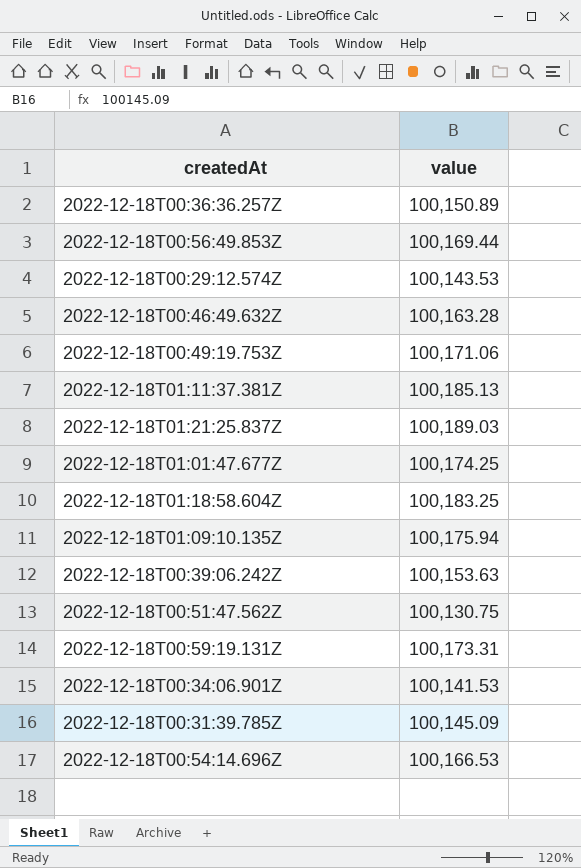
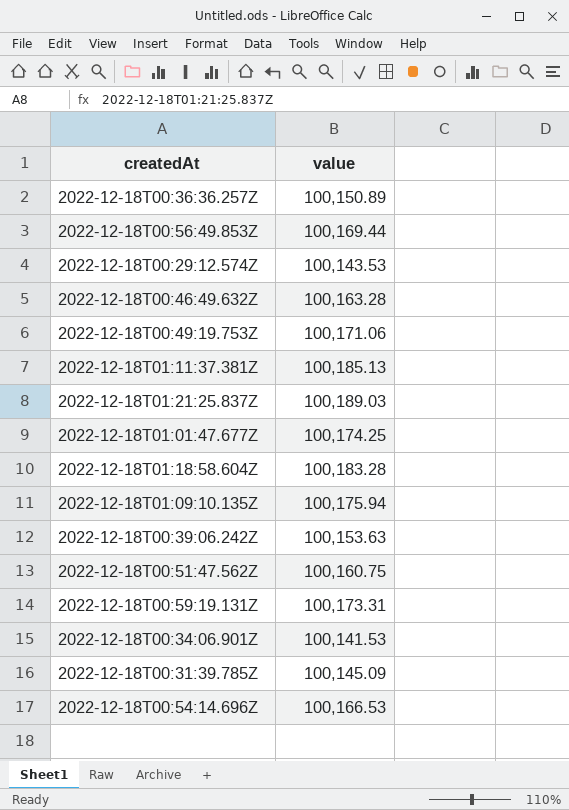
2022-12-18T01:18:58.604Z | value: 100,183.25 -> 100,183.28
2022-12-18T00:51:47.562Z | value: 100,130.75 -> 100,160.75

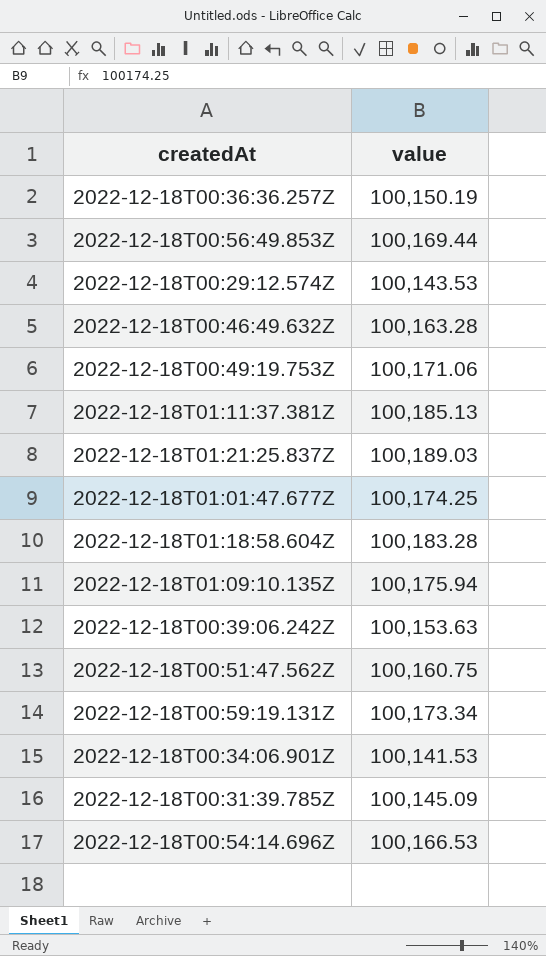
2022-12-18T00:36:36.257Z | value: 100,150.89 -> 100,150.19
2022-12-18T00:59:19.131Z | value: 100,173.31 -> 100,173.34

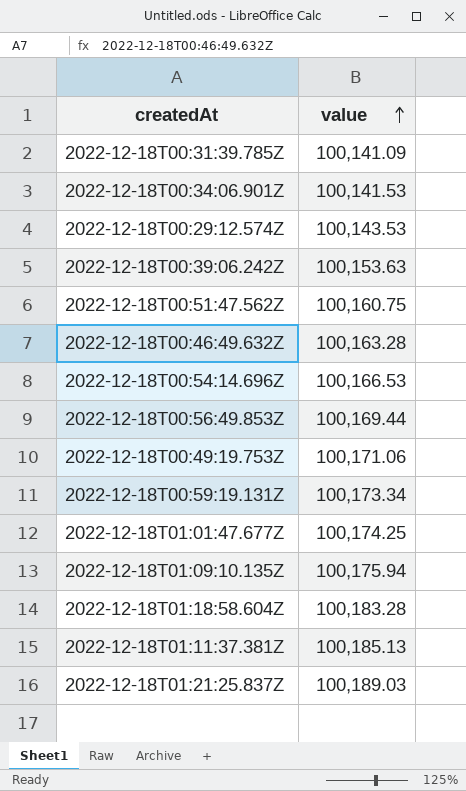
row order: none -> value ascending
row 2022-12-18T00:36:36.257Z: 100,150.19 -> none
2022-12-18T00:31:39.785Z | value: 100,145.09 -> 100,141.09

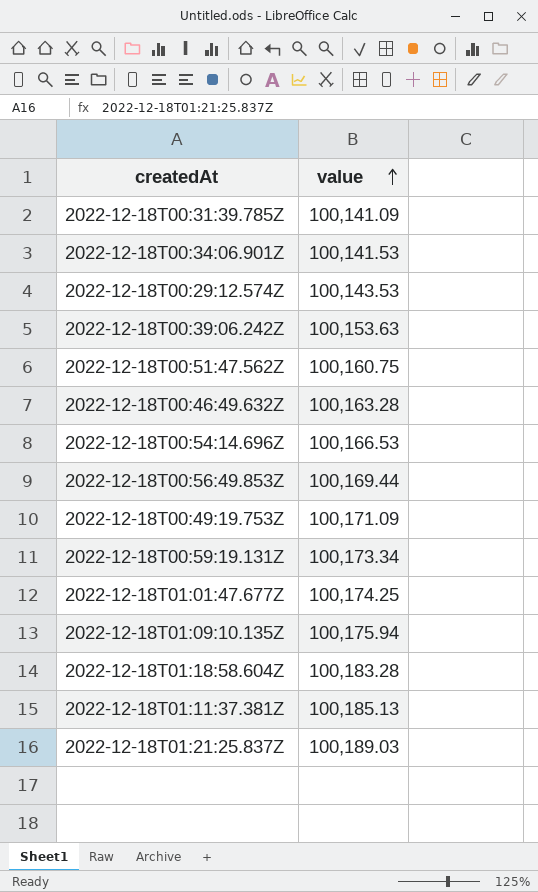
2022-12-18T00:49:19.753Z | value: 100,171.06 -> 100,171.09

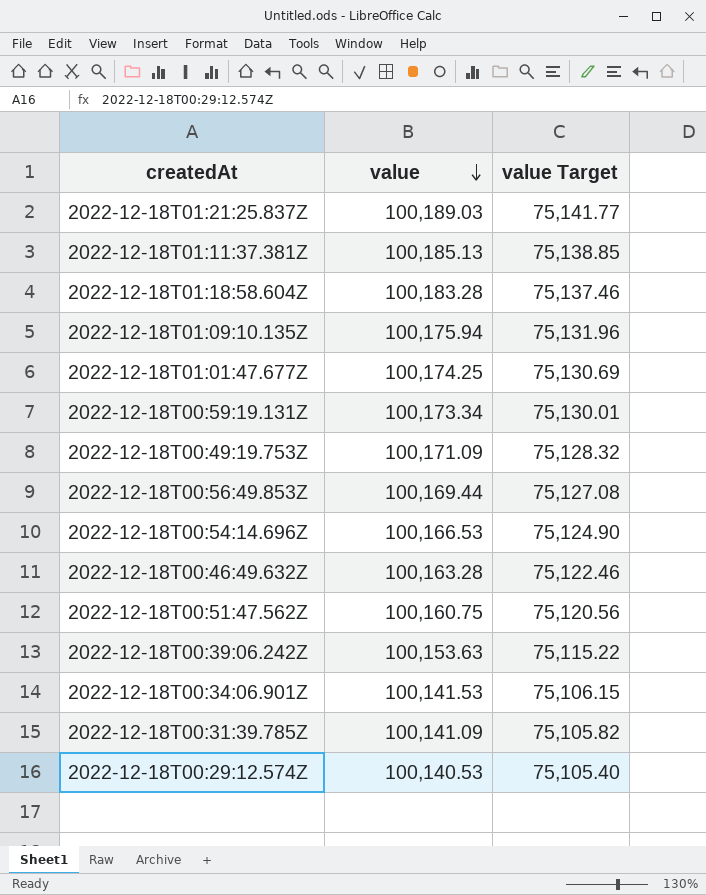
row order: value ascending -> value descending
column value Target | formula: none -> [value] * 0.75
2022-12-18T00:29:12.574Z | value: 100,143.53 -> 100,140.53

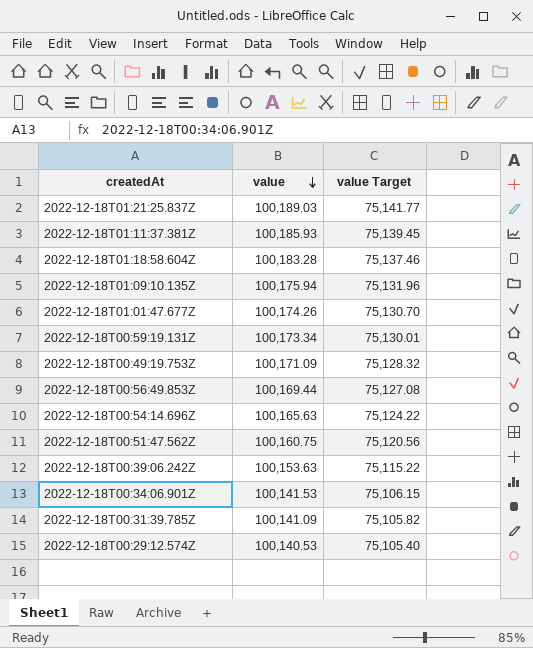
row 2022-12-18T00:46:49.632Z: 100,163.28 | 75,122.46 -> none
2022-12-18T01:11:37.381Z | value: 100,185.13 -> 100,185.93
2022-12-18T01:11:37.381Z | value Target: 75,138.85 -> 75,139.45
2022-12-18T01:01:47.677Z | value: 100,174.25 -> 100,174.26
2022-12-18T01:01:47.677Z | value Target: 75,130.69 -> 75,130.70
2022-12-18T00:54:14.696Z | value: 100,166.53 -> 100,165.63
2022-12-18T00:54:14.696Z | value Target: 75,124.90 -> 75,124.22

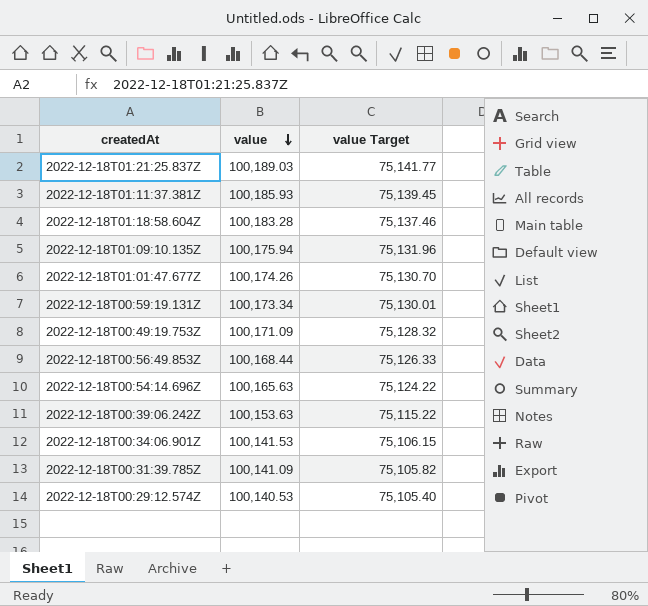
row 2022-12-18T00:51:47.562Z: 100,160.75 | 75,120.56 -> none
2022-12-18T00:56:49.853Z | value: 100,169.44 -> 100,168.44
2022-12-18T00:56:49.853Z | value Target: 75,127.08 -> 75,126.33

